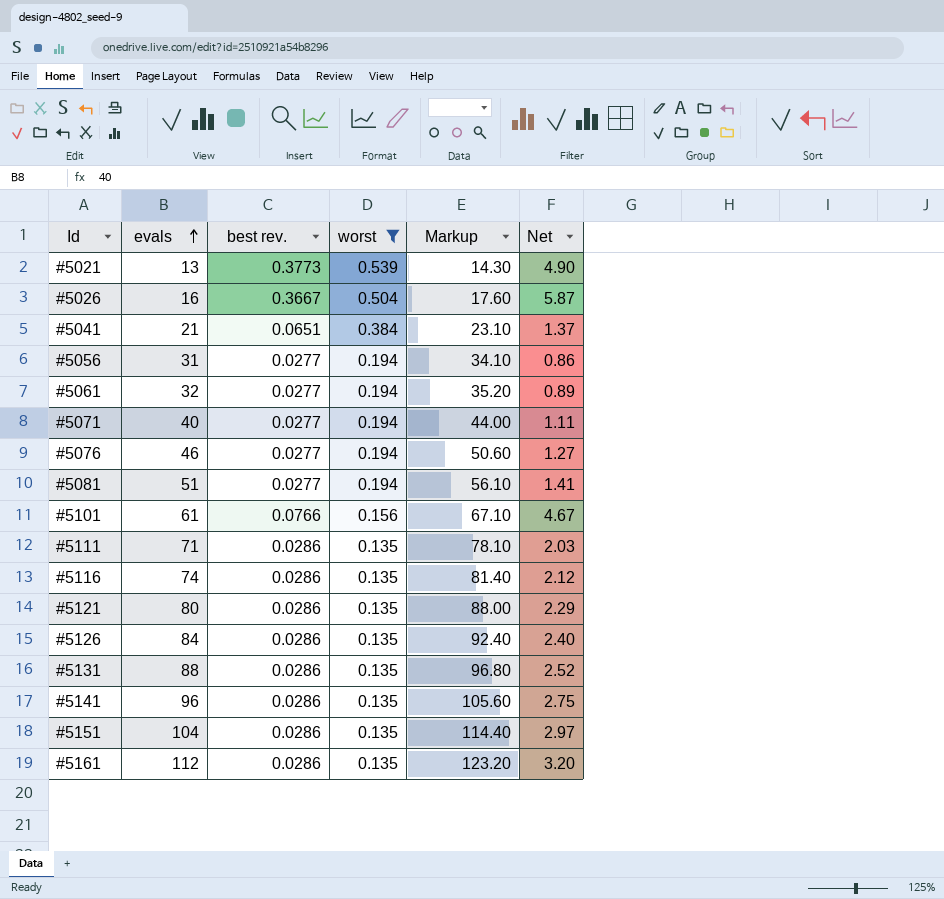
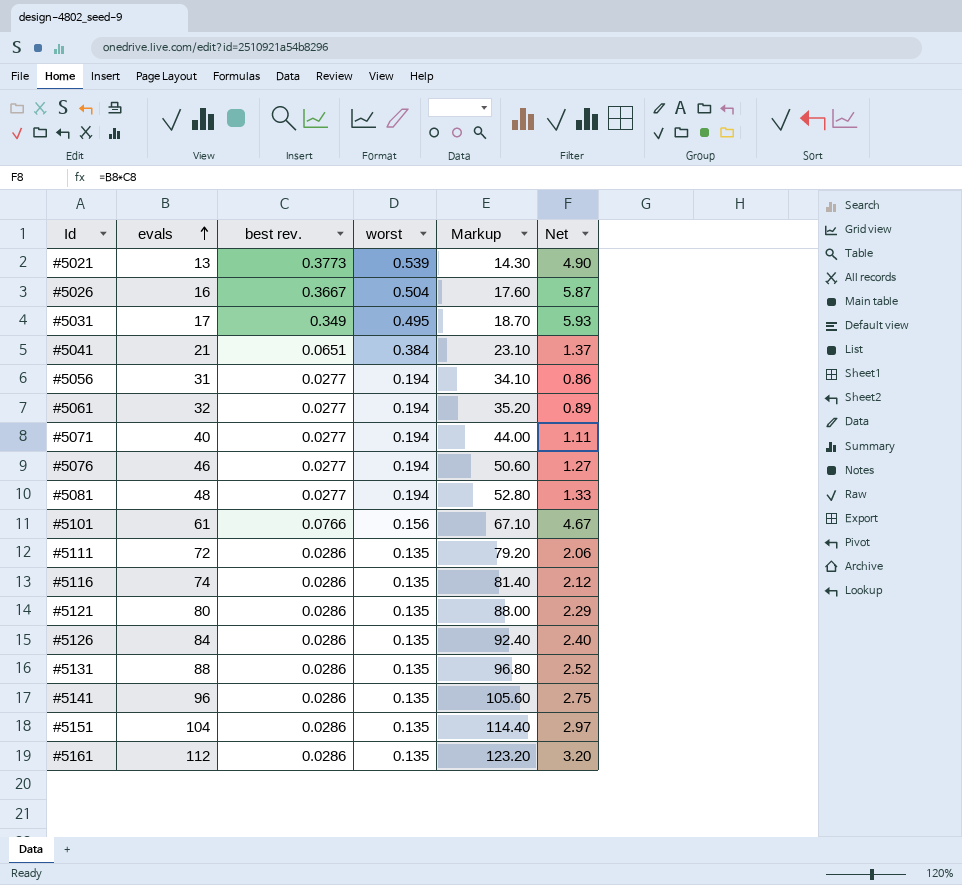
filter: worst != 0.495 -> none
#5081 | evals: 51 -> 48
#5081 | Markup: 56.10 -> 52.80
#5081 | Net: 1.41 -> 1.33
#5111 | evals: 71 -> 72
#5111 | Markup: 78.10 -> 79.20
#5111 | Net: 2.03 -> 2.06

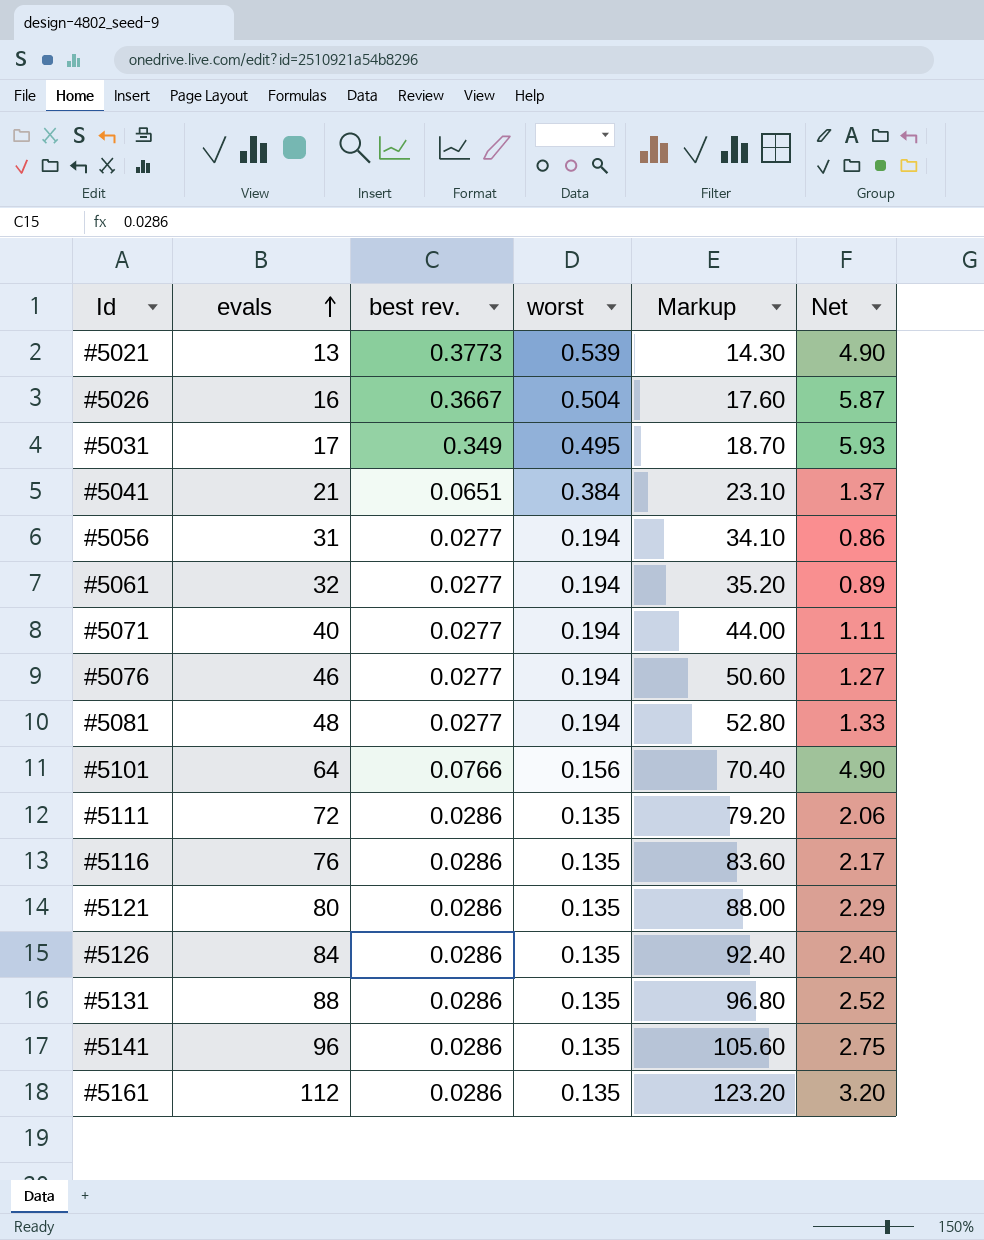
row #5151: 104 | 0.0286 | 0.135 | 114.40 | 2.97 -> none
#5101 | evals: 61 -> 64
#5101 | Markup: 67.10 -> 70.40
#5101 | Net: 4.67 -> 4.90
#5116 | evals: 74 -> 76
#5116 | Markup: 81.40 -> 83.60
#5116 | Net: 2.12 -> 2.17

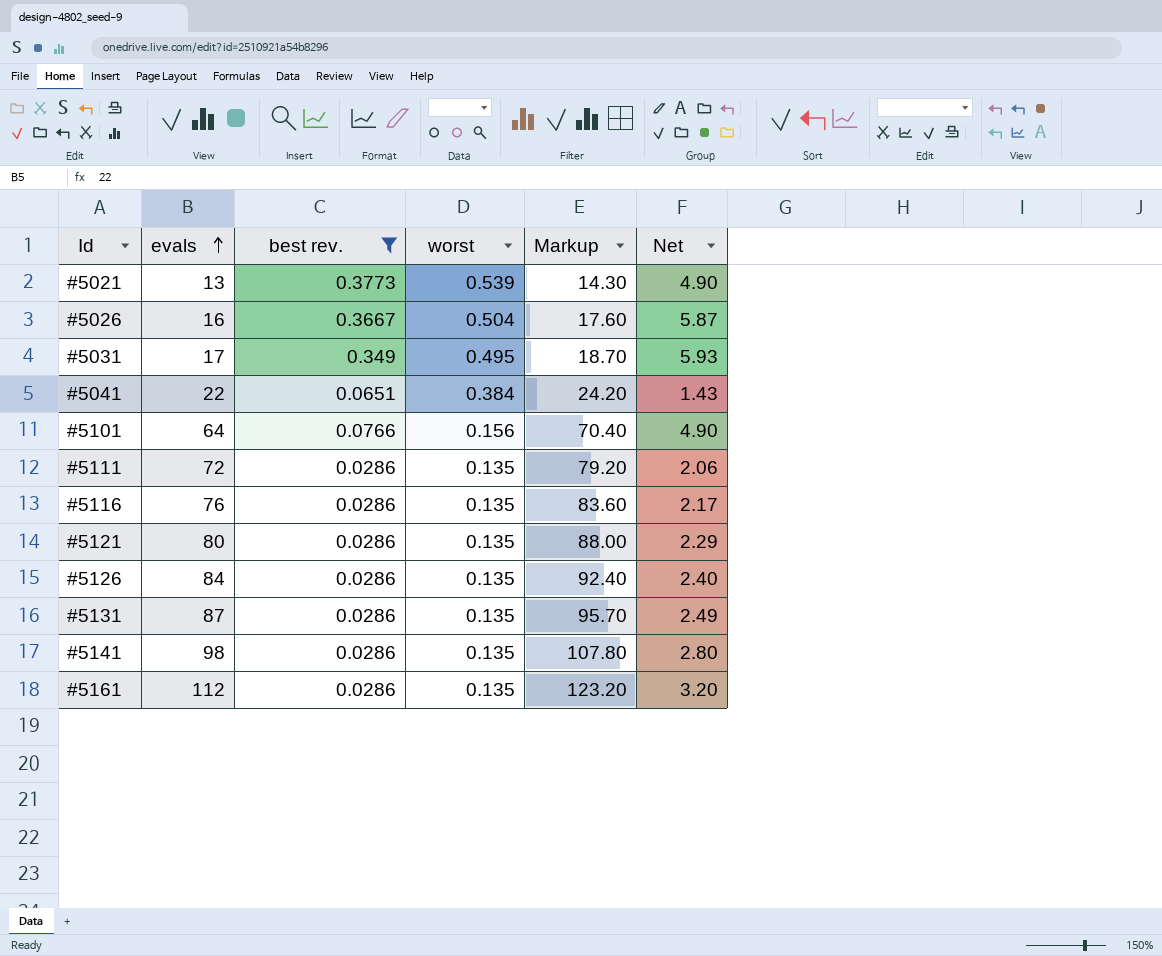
filter: none -> best rev. != 0.0277
#5041 | evals: 21 -> 22
#5041 | Markup: 23.10 -> 24.20
#5041 | Net: 1.37 -> 1.43
#5131 | evals: 88 -> 87
#5131 | Markup: 96.80 -> 95.70
#5131 | Net: 2.52 -> 2.49
#5141 | evals: 96 -> 98
#5141 | Markup: 105.60 -> 107.80
#5141 | Net: 2.75 -> 2.80

